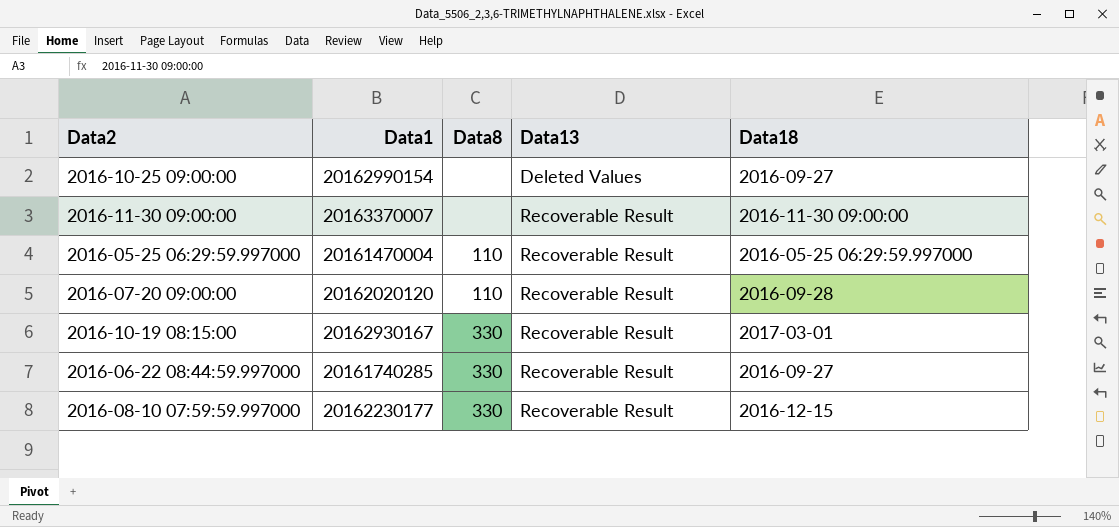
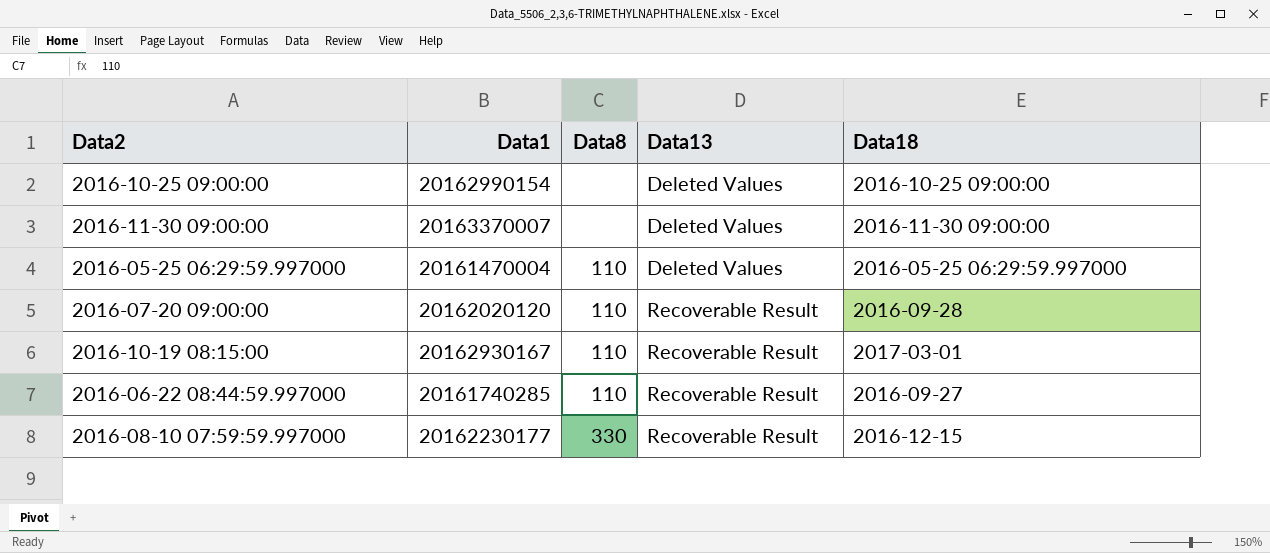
2016-10-25 09:00:00 | Data18: 2016-09-27 -> 2016-10-25 09:00:00
2016-11-30 09:00:00 | Data13: Recoverable Result -> Deleted Values
2016-05-25 06:29:59.997000 | Data13: Recoverable Result -> Deleted Values
2016-10-19 08:15:00 | Data8: 330 -> 110
2016-06-22 08:44:59.997000 | Data8: 330 -> 110

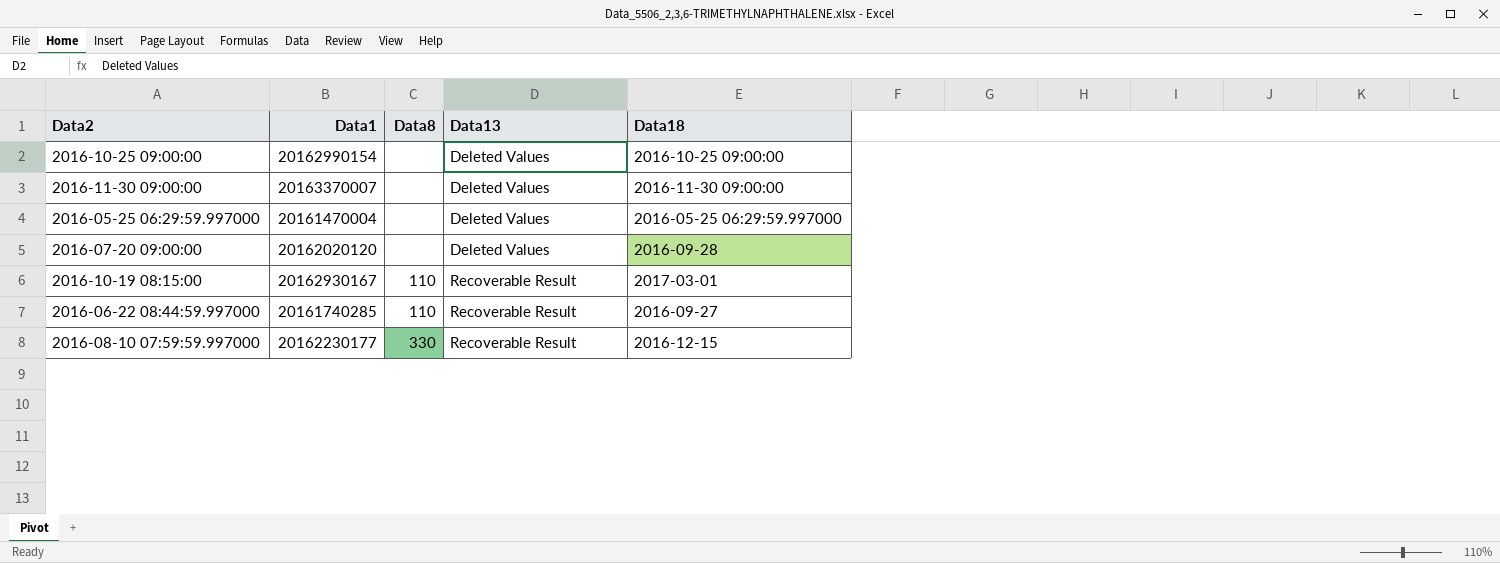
2016-05-25 06:29:59.997000 | Data8: 110 -> none
2016-07-20 09:00:00 | Data8: 110 -> none
2016-07-20 09:00:00 | Data13: Recoverable Result -> Deleted Values

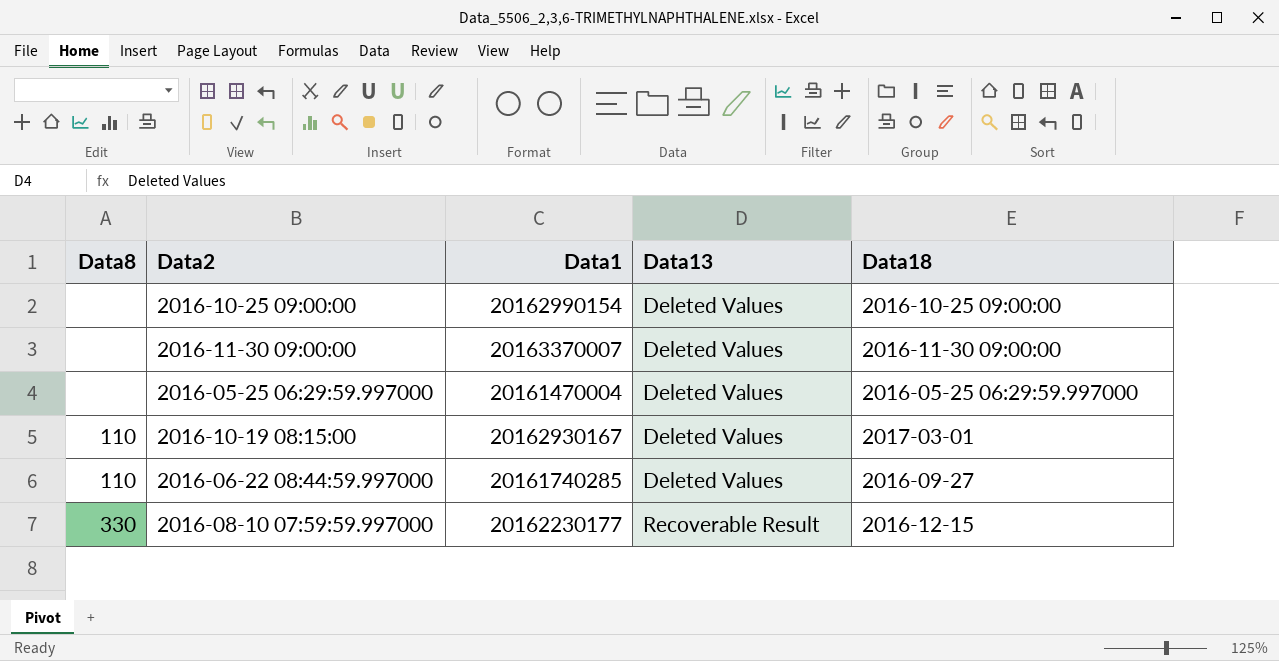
column Data8 | position: 3 -> 1
row 2016-07-20 09:00:00: 20162020120 | none | Deleted Values | 2016-09-28 -> none
2016-10-19 08:15:00 | Data13: Recoverable Result -> Deleted Values
2016-06-22 08:44:59.997000 | Data13: Recoverable Result -> Deleted Values

